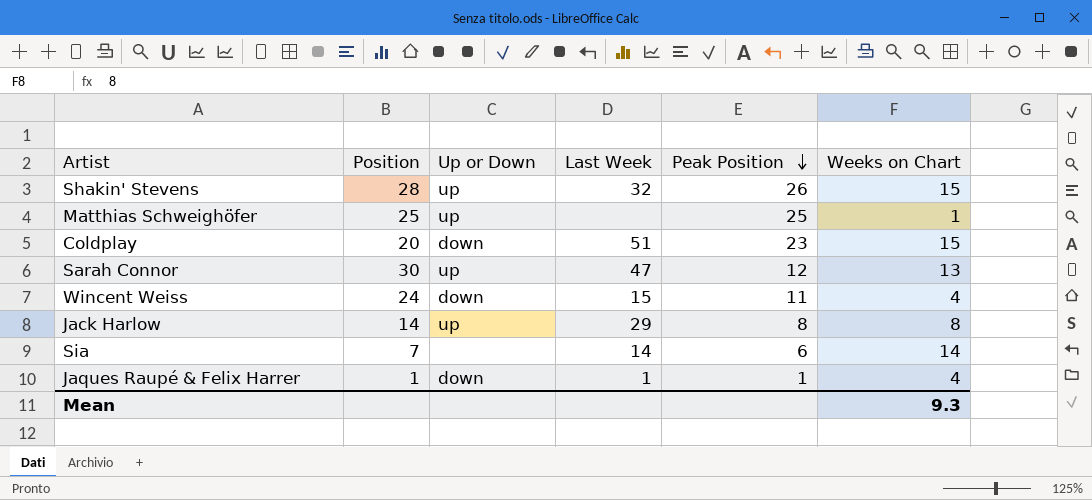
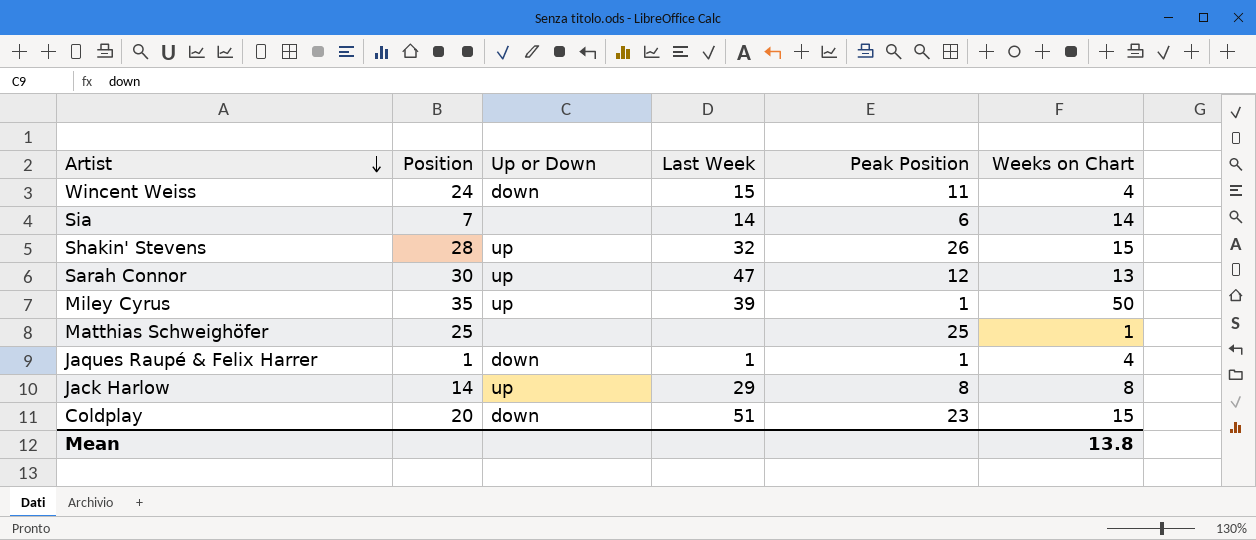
row order: Peak Position descending -> Artist descending
row Miley Cyrus: none -> 35 | up | 39 | 1 | 50
Matthias Schweighöfer | Up or Down: up -> none
Mean | Weeks on Chart: 9.3 -> 13.8

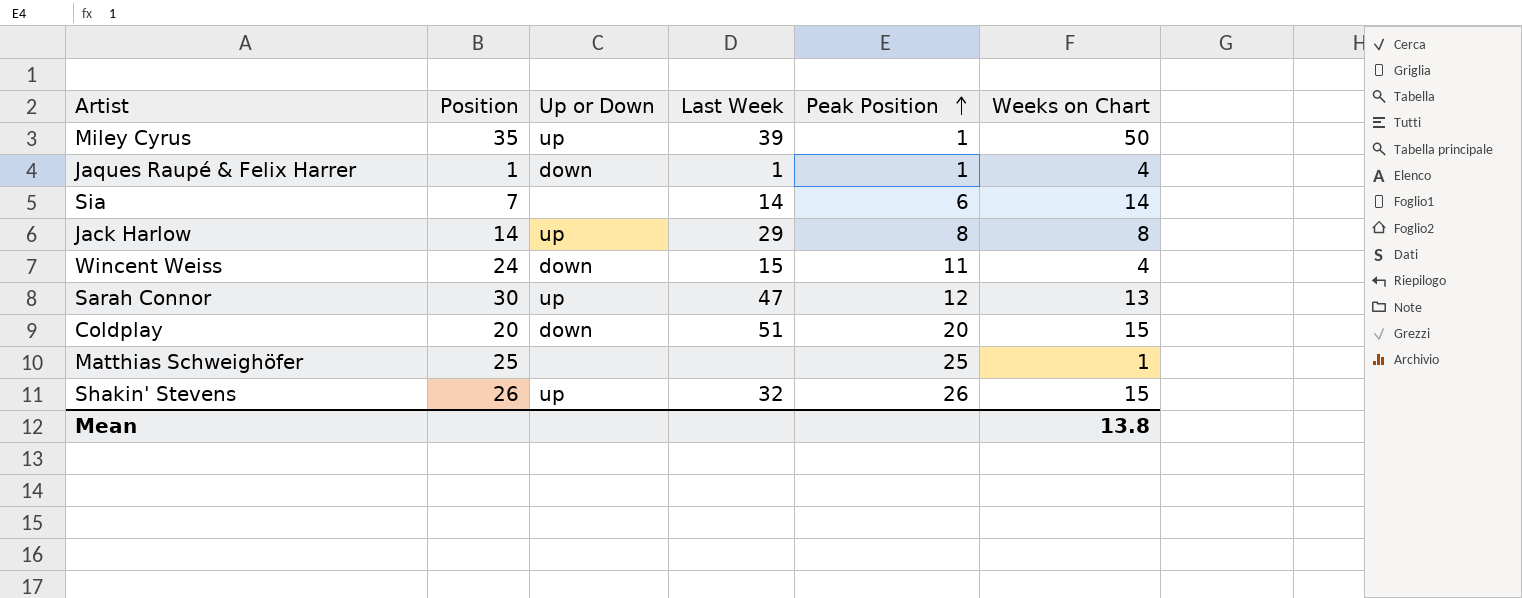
row order: Artist descending -> Peak Position ascending
Coldplay | Peak Position: 23 -> 20
Shakin' Stevens | Position: 28 -> 26

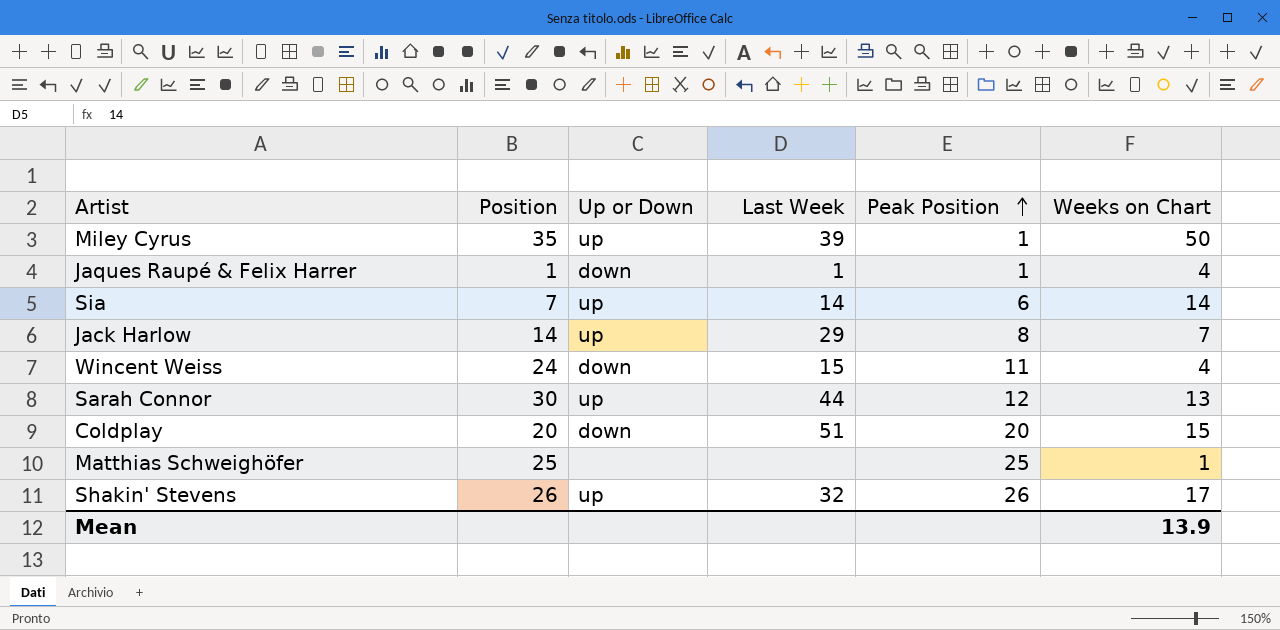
Sia | Up or Down: none -> up
Jack Harlow | Weeks on Chart: 8 -> 7
Sarah Connor | Last Week: 47 -> 44
Shakin' Stevens | Weeks on Chart: 15 -> 17
Mean | Weeks on Chart: 13.8 -> 13.9

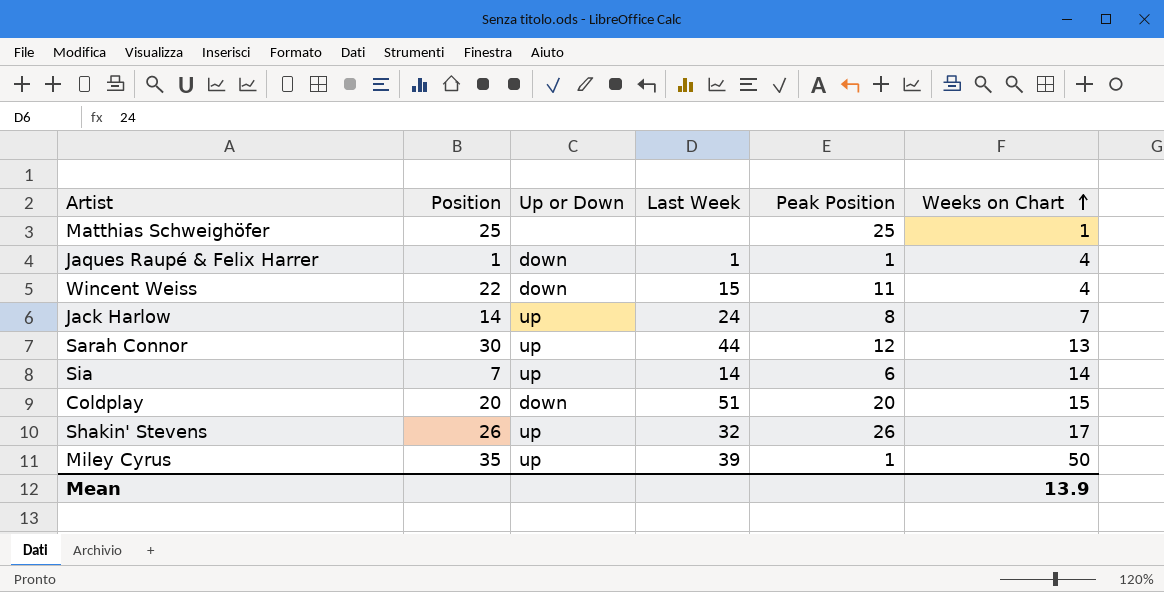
row order: Peak Position ascending -> Weeks on Chart ascending
Wincent Weiss | Position: 24 -> 22
Jack Harlow | Last Week: 29 -> 24

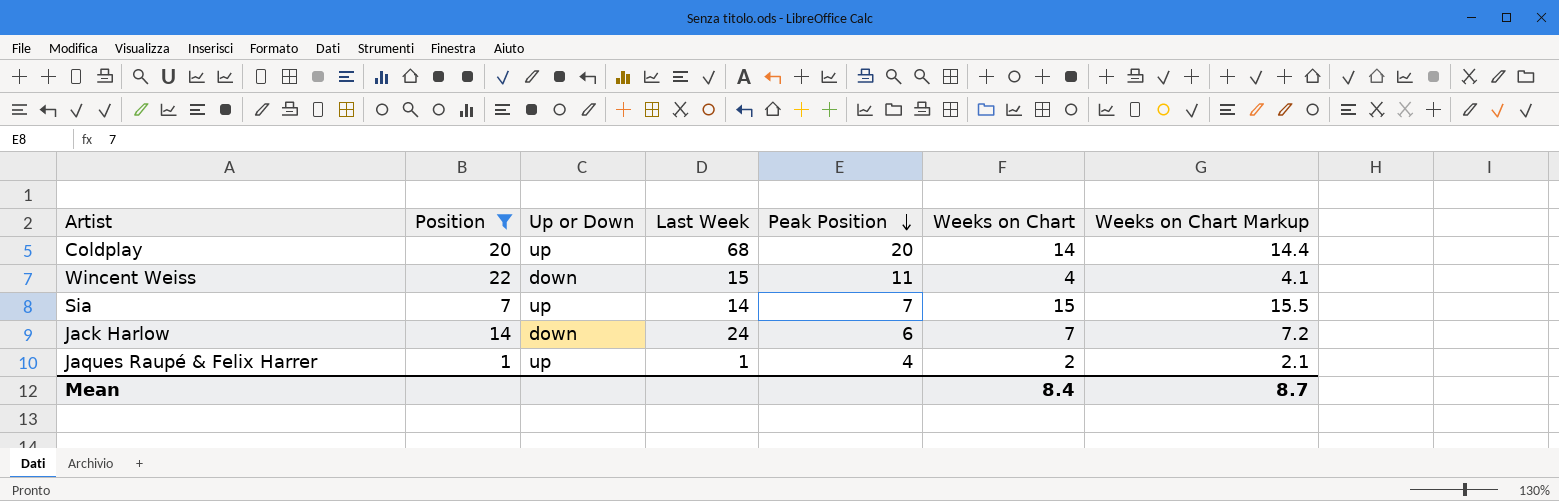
filter: none -> Position <= 22
row order: Weeks on Chart ascending -> Peak Position descending
column Weeks on Chart Markup | formula: none -> [Weeks on Chart] * 1.03
Coldplay | Up or Down: down -> up
Coldplay | Last Week: 51 -> 68
Coldplay | Weeks on Chart: 15 -> 14
Sia | Peak Position: 6 -> 7
Sia | Weeks on Chart: 14 -> 15
Jack Harlow | Up or Down: up -> down
Jack Harlow | Peak Position: 8 -> 6
Jaques Raupé & Felix Harrer | Up or Down: down -> up
Jaques Raupé & Felix Harrer | Peak Position: 1 -> 4
Jaques Raupé & Felix Harrer | Weeks on Chart: 4 -> 2
Mean | Weeks on Chart: 13.9 -> 8.4

